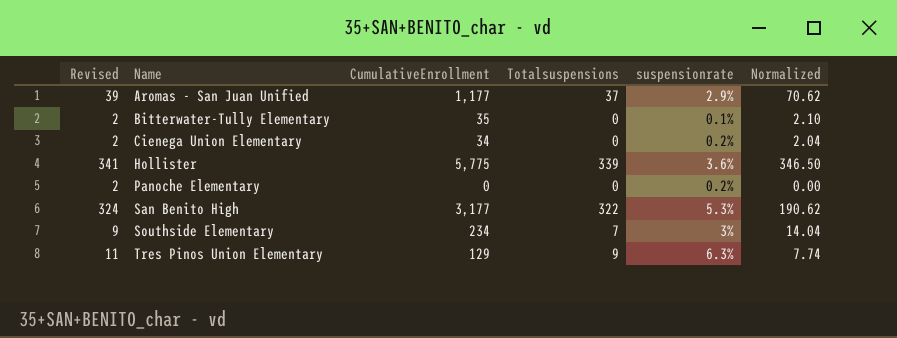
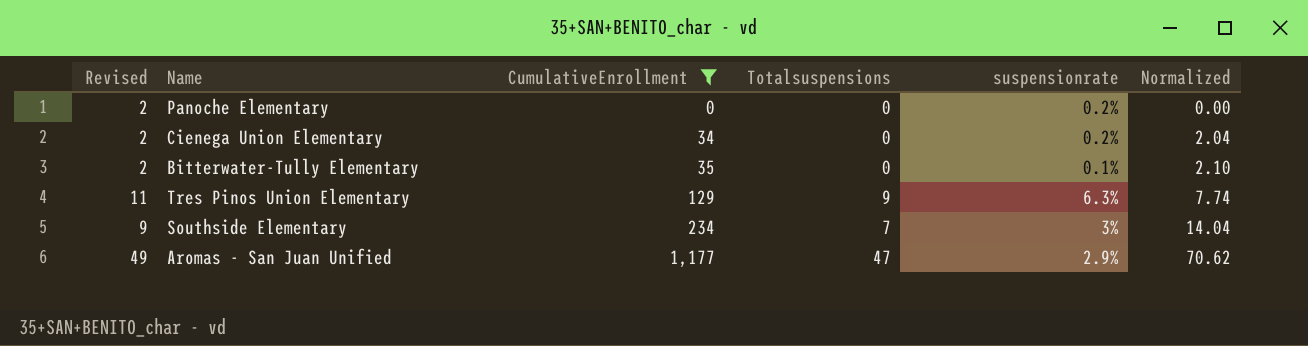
filter: none -> CumulativeEnrollment <= 1,177
row order: Name ascending -> CumulativeEnrollment ascending
Aromas - San Juan Unified | Revised: 39 -> 49
Aromas - San Juan Unified | Totalsuspensions: 37 -> 47

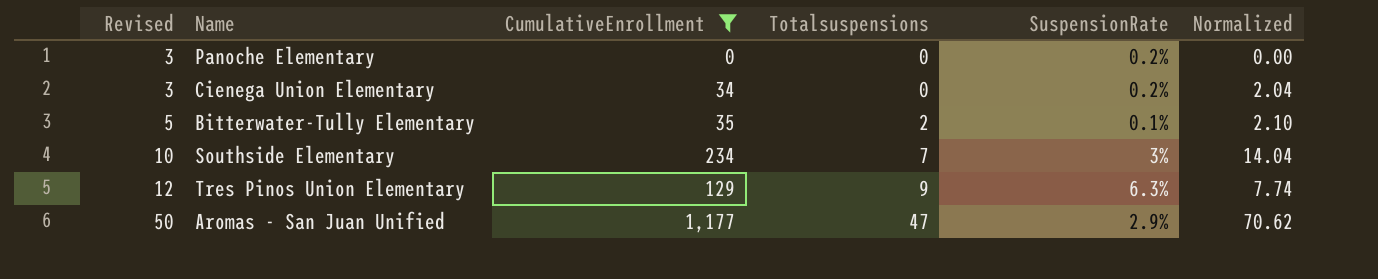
row order: CumulativeEnrollment ascending -> Revised ascending
column Revised | formula: [Totalsuspensions] + 2 -> [Totalsuspensions] + 3
column name: suspensionrate -> SuspensionRate
Bitterwater-Tully Elementary | Totalsuspensions: 0 -> 2

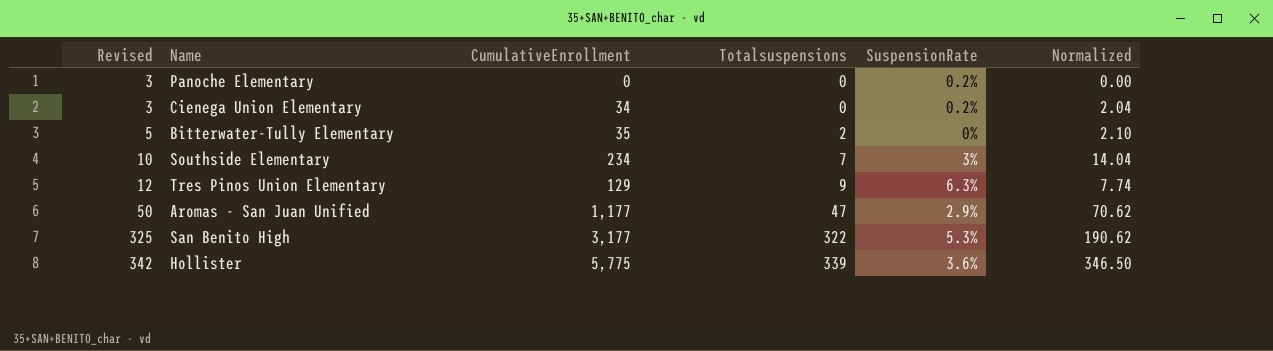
filter: CumulativeEnrollment <= 1,177 -> none
Bitterwater-Tully Elementary | SuspensionRate: 0.1% -> 0%

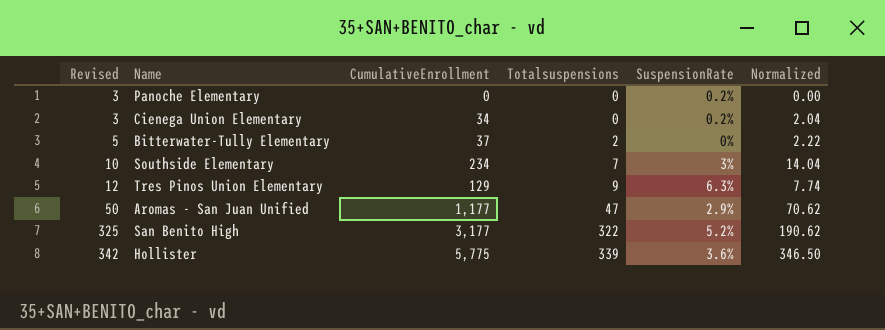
Bitterwater-Tully Elementary | CumulativeEnrollment: 35 -> 37
Bitterwater-Tully Elementary | Normalized: 2.10 -> 2.22
San Benito High | SuspensionRate: 5.3% -> 5.2%

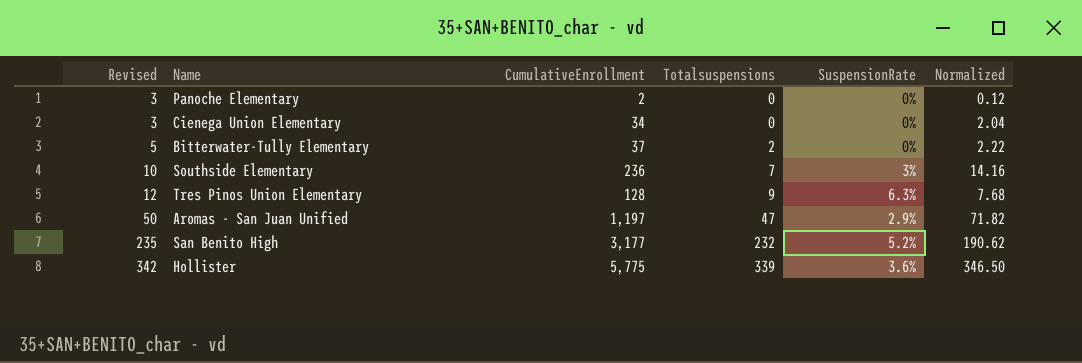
Panoche Elementary | CumulativeEnrollment: 0 -> 2
Panoche Elementary | SuspensionRate: 0.2% -> 0%
Panoche Elementary | Normalized: 0.00 -> 0.12
Cienega Union Elementary | SuspensionRate: 0.2% -> 0%
Southside Elementary | CumulativeEnrollment: 234 -> 236
Southside Elementary | Normalized: 14.04 -> 14.16
Tres Pinos Union Elementary | CumulativeEnrollment: 129 -> 128
Tres Pinos Union Elementary | Normalized: 7.74 -> 7.68
Aromas - San Juan Unified | CumulativeEnrollment: 1,177 -> 1,197
Aromas - San Juan Unified | Normalized: 70.62 -> 71.82
San Benito High | Revised: 325 -> 235
San Benito High | Totalsuspensions: 322 -> 232

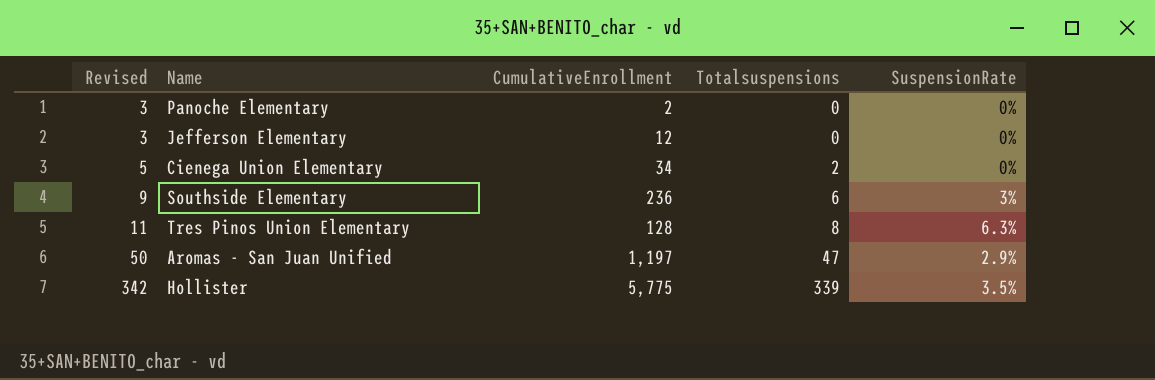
column Normalized | formula: [CumulativeEnrollment] * 0.06 -> none
row Bitterwater-Tully Elementary: 5 | 37 | 2 | 0% | 2.22 -> none
row San Benito High: 235 | 3,177 | 232 | 5.2% | 190.62 -> none
row Jefferson Elementary: none -> 3 | 12 | 0 | 0%
Cienega Union Elementary | Revised: 3 -> 5
Cienega Union Elementary | Totalsuspensions: 0 -> 2
Southside Elementary | Revised: 10 -> 9
Southside Elementary | Totalsuspensions: 7 -> 6
Tres Pinos Union Elementary | Revised: 12 -> 11
Tres Pinos Union Elementary | Totalsuspensions: 9 -> 8
Hollister | SuspensionRate: 3.6% -> 3.5%

